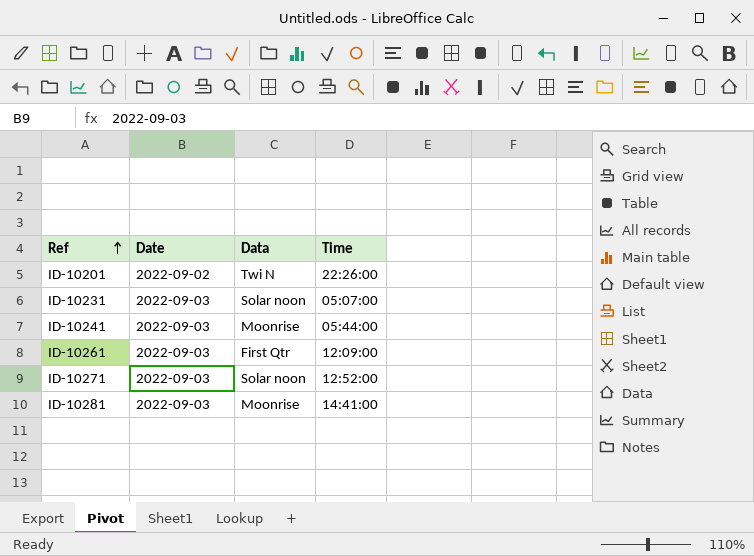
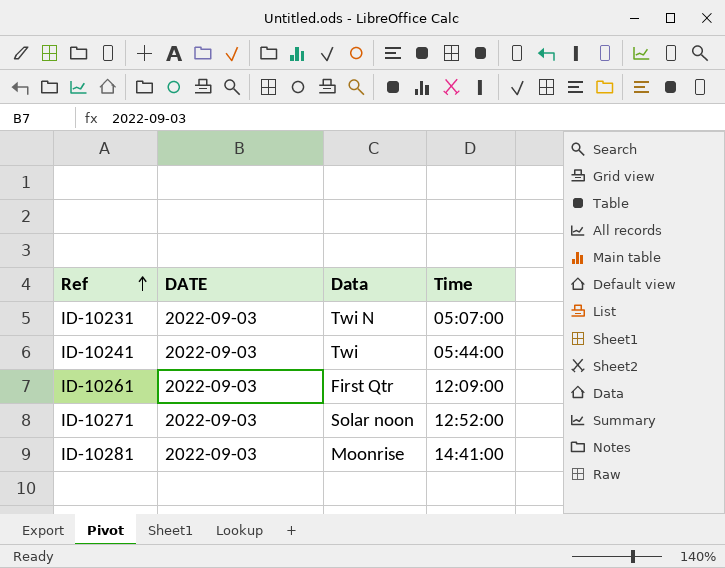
column name: Date -> DATE
row ID-10201: 2022-09-02 | Twi N | 22:26:00 -> none
ID-10231 | Data: Solar noon -> Twi N
ID-10241 | Data: Moonrise -> Twi

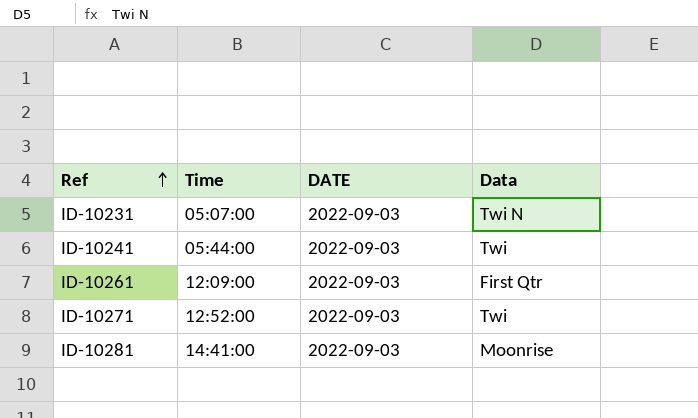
column Time | position: 4 -> 2
ID-10271 | Data: Solar noon -> Twi

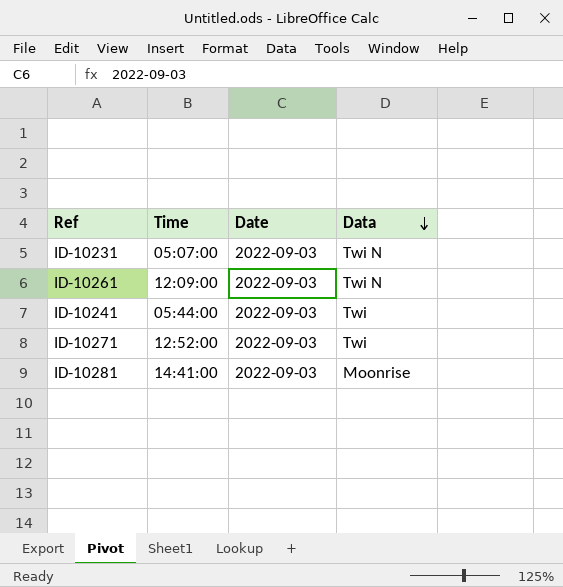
row order: Ref ascending -> Data descending
column name: DATE -> Date
ID-10261 | Data: First Qtr -> Twi N

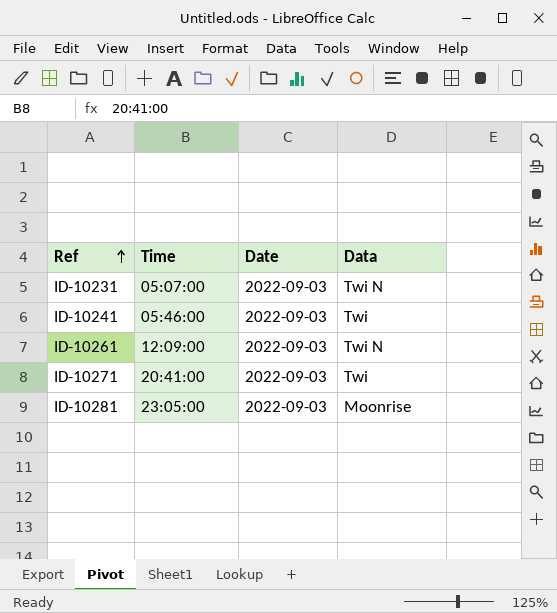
row order: Data descending -> Ref ascending
ID-10241 | Time: 05:44:00 -> 05:46:00
ID-10271 | Time: 12:52:00 -> 20:41:00
ID-10281 | Time: 14:41:00 -> 23:05:00

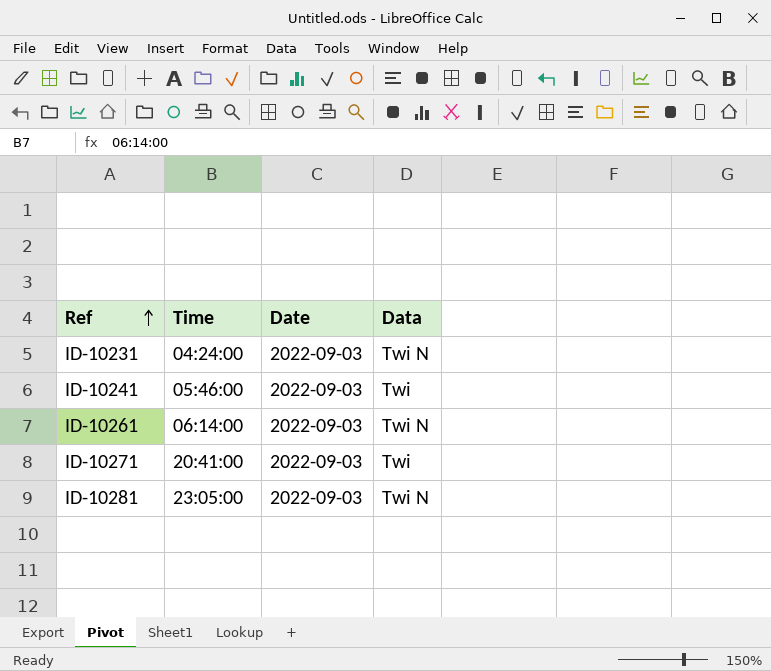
ID-10231 | Time: 05:07:00 -> 04:24:00
ID-10261 | Time: 12:09:00 -> 06:14:00
ID-10281 | Data: Moonrise -> Twi N

